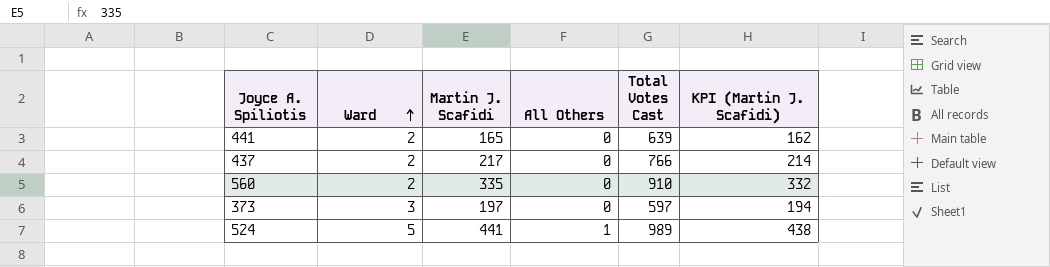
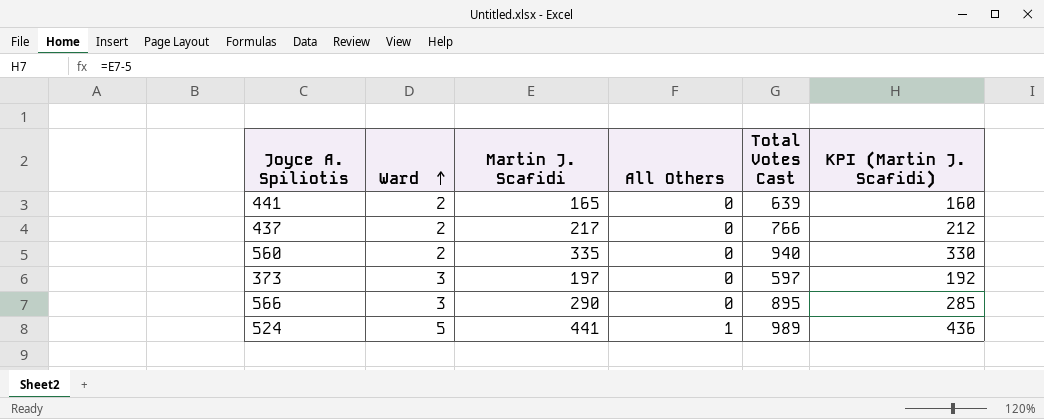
column KPI (Martin J. Scafidi) | formula: [Martin J. Scafidi] - 3 -> [Martin J. Scafidi] - 5
560 | Total Votes Cast: 910 -> 940
row 566: none -> 3 | 290 | 0 | 895 | 285

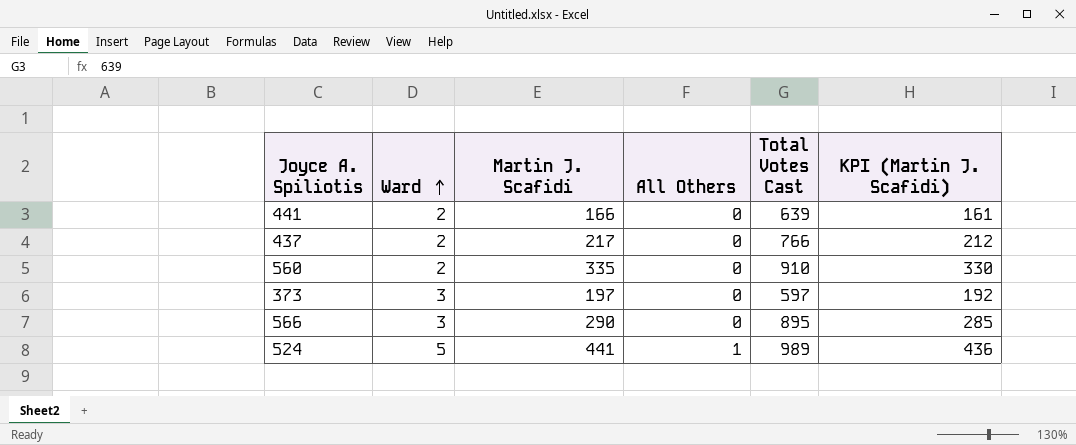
441 | Martin J. Scafidi: 165 -> 166
441 | KPI (Martin J. Scafidi): 160 -> 161
560 | Total Votes Cast: 940 -> 910

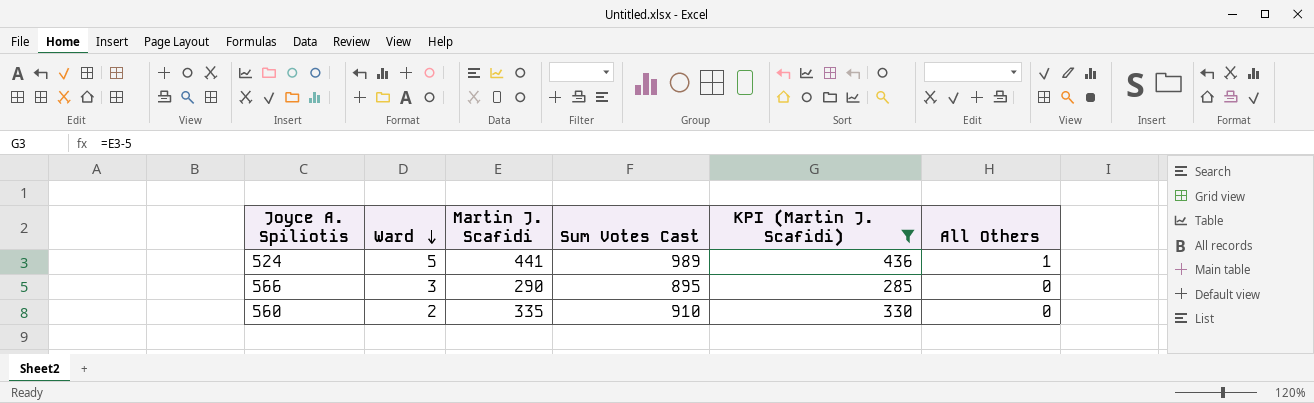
filter: none -> KPI (Martin J. Scafidi) >= 285
row order: Ward ascending -> Ward descending
column name: Total Votes Cast -> Sum Votes Cast
column All Others | position: 4 -> 6

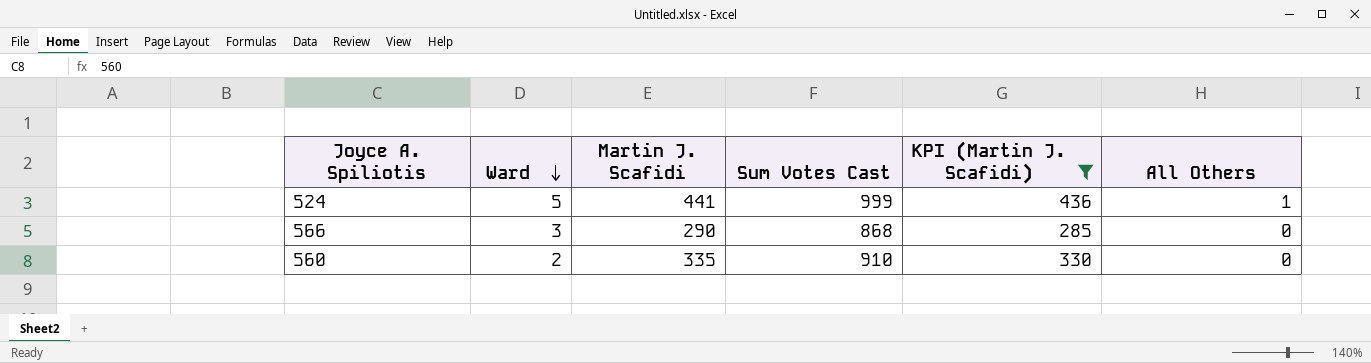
524 | Sum Votes Cast: 989 -> 999
566 | Sum Votes Cast: 895 -> 868

